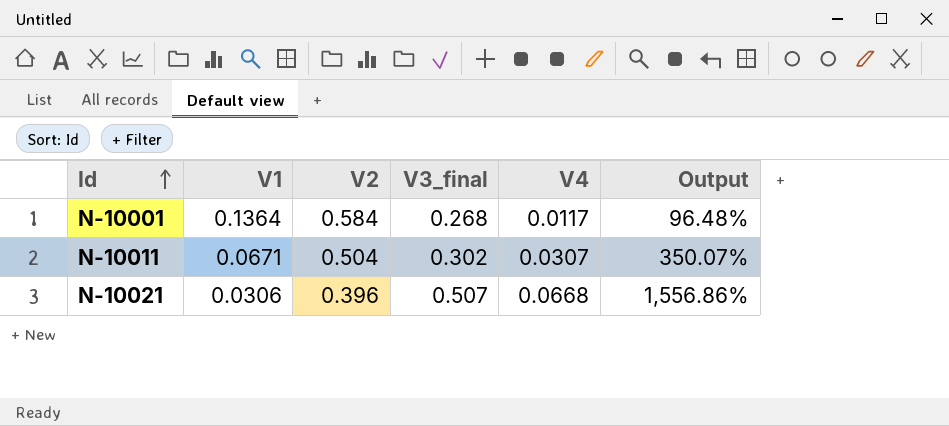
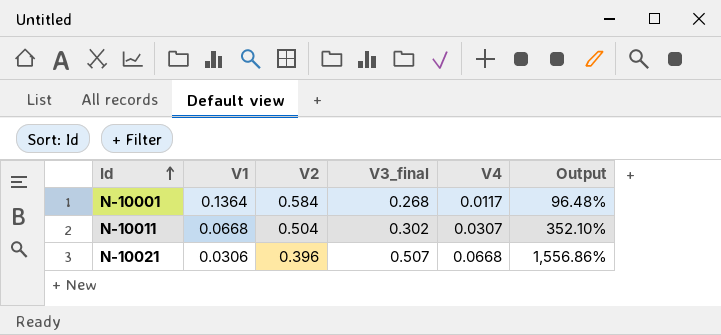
N-10011 | V1: 0.0671 -> 0.0668
N-10011 | Output: 350.07% -> 352.10%

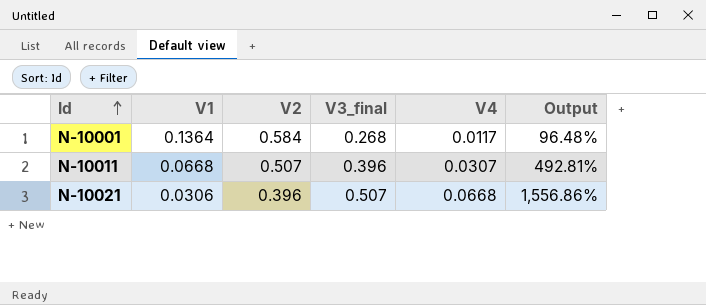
N-10011 | V2: 0.504 -> 0.507
N-10011 | V3_final: 0.302 -> 0.396
N-10011 | Output: 352.10% -> 492.81%

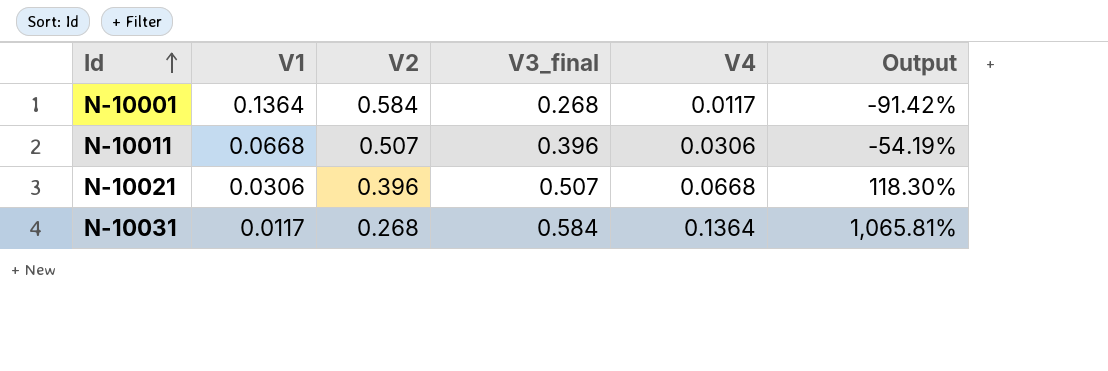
column Output | formula: ([V3_final] - [V1]) / [V1] -> ([V4] - [V1]) / [V1]
N-10011 | V4: 0.0307 -> 0.0306
row N-10031: none -> 0.0117 | 0.268 | 0.584 | 0.1364 | 1,065.81%

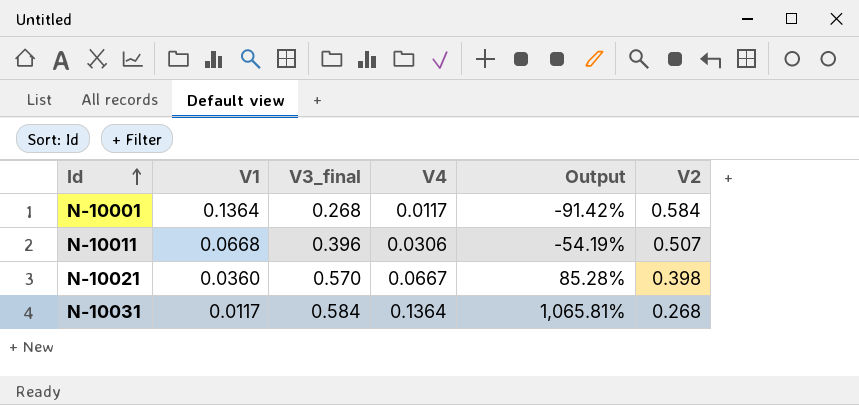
column V2 | position: 3 -> 6
N-10021 | V1: 0.0306 -> 0.0360
N-10021 | V3_final: 0.507 -> 0.570
N-10021 | V4: 0.0668 -> 0.0667
N-10021 | Output: 118.30% -> 85.28%
N-10021 | V2: 0.396 -> 0.398

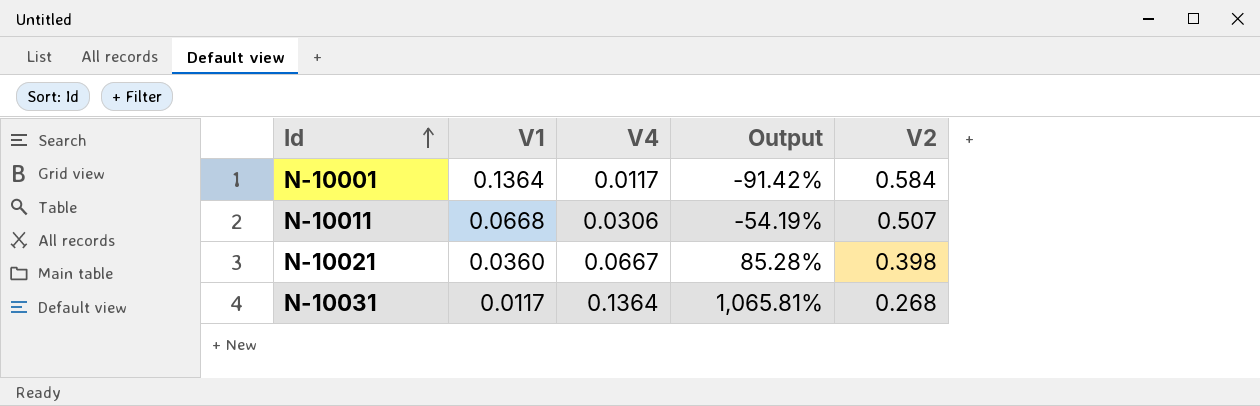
column V3_final | position: 3 -> none

